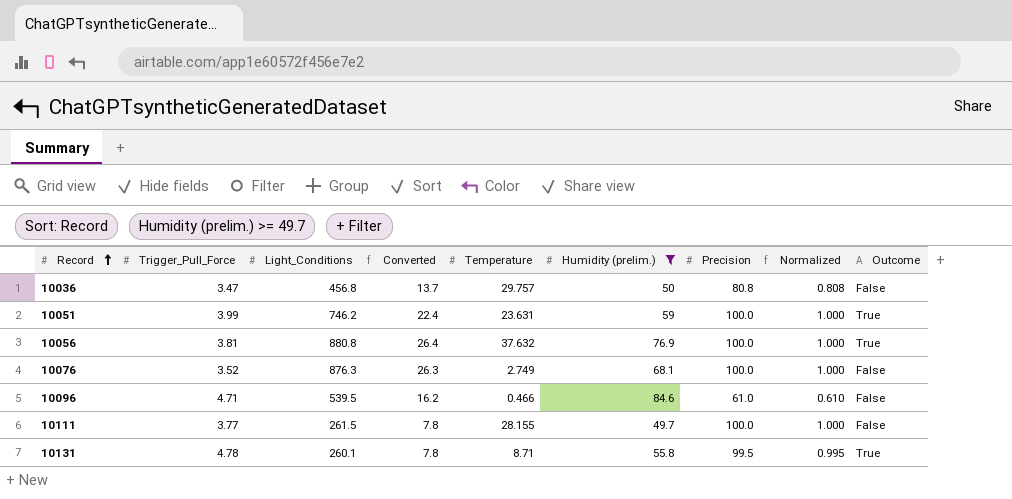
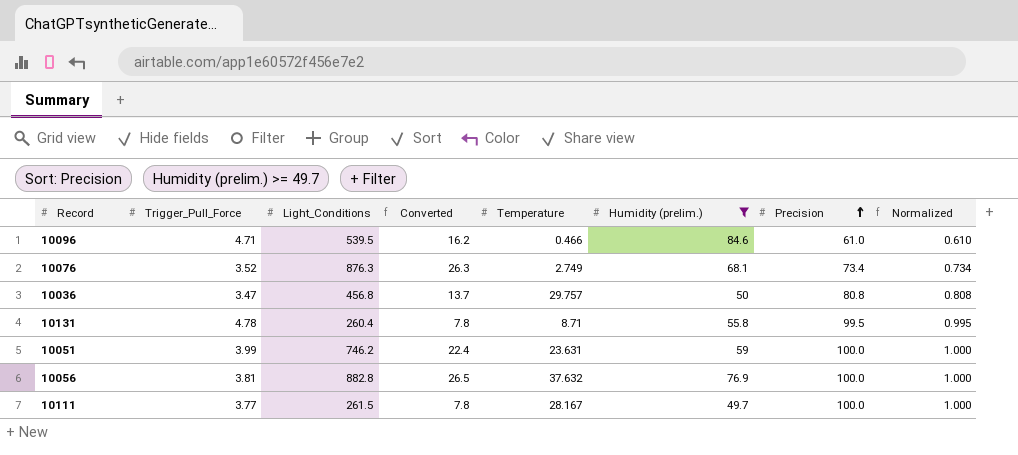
row order: Record ascending -> Precision ascending
column Outcome | position: 9 -> none
10076 | Precision: 100.0 -> 73.4
10076 | Normalized: 1.000 -> 0.734
10131 | Light_Conditions: 260.1 -> 260.4
10056 | Light_Conditions: 880.8 -> 882.8
10056 | Converted: 26.4 -> 26.5
10111 | Temperature: 28.155 -> 28.167

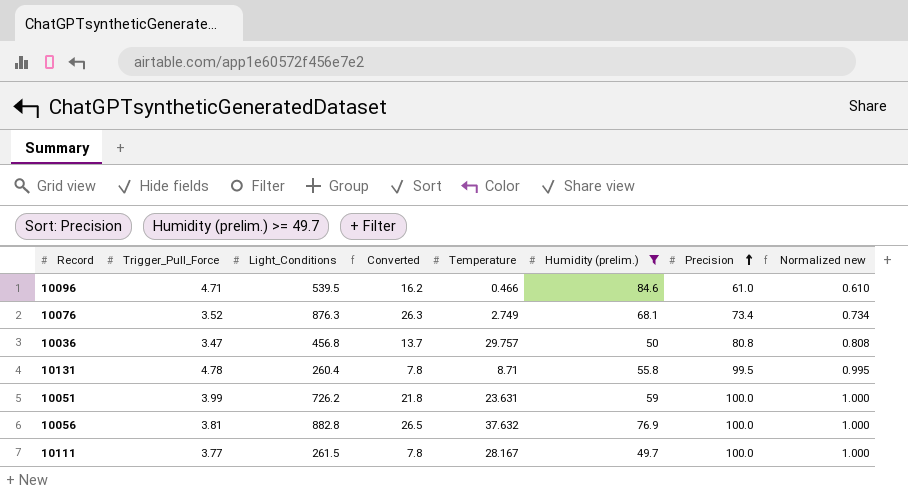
column name: Normalized -> Normalized new
10051 | Light_Conditions: 746.2 -> 726.2
10051 | Converted: 22.4 -> 21.8

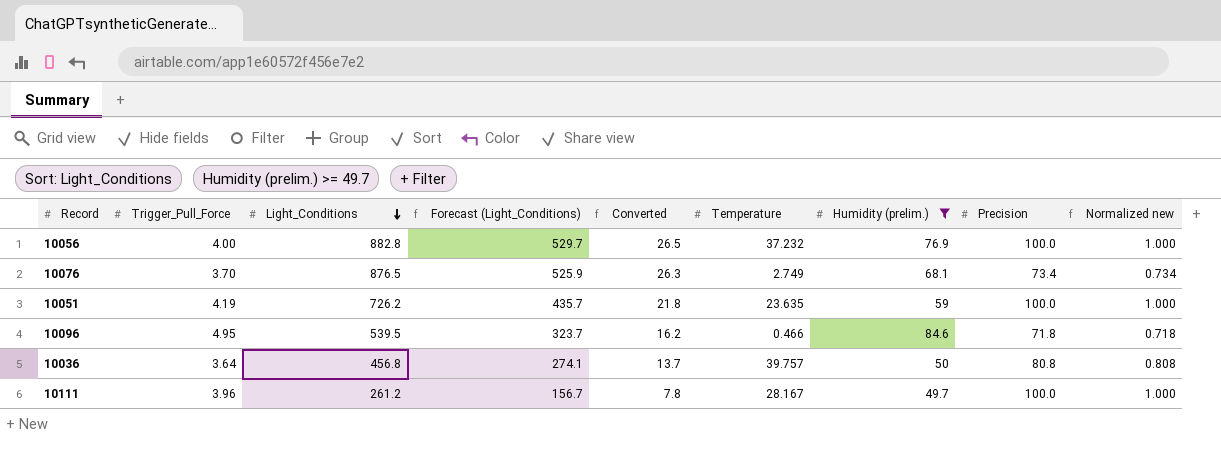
row order: Precision ascending -> Light_Conditions descending
column Forecast (Light_Conditions) | formula: none -> [Light_Conditions] * 0.6
row 10131: 4.78 | 260.4 | 7.8 | 8.71 | 55.8 | 99.5 | 0.995 -> none
10056 | Trigger_Pull_Force: 3.81 -> 4.00
10056 | Temperature: 37.632 -> 37.232
10076 | Trigger_Pull_Force: 3.52 -> 3.70
10076 | Light_Conditions: 876.3 -> 876.5
10051 | Trigger_Pull_Force: 3.99 -> 4.19
10051 | Temperature: 23.631 -> 23.635
10096 | Trigger_Pull_Force: 4.71 -> 4.95
10096 | Precision: 61.0 -> 71.8
10096 | Normalized new: 0.610 -> 0.718
10036 | Trigger_Pull_Force: 3.47 -> 3.64
10036 | Temperature: 29.757 -> 39.757
10111 | Trigger_Pull_Force: 3.77 -> 3.96
10111 | Light_Conditions: 261.5 -> 261.2

